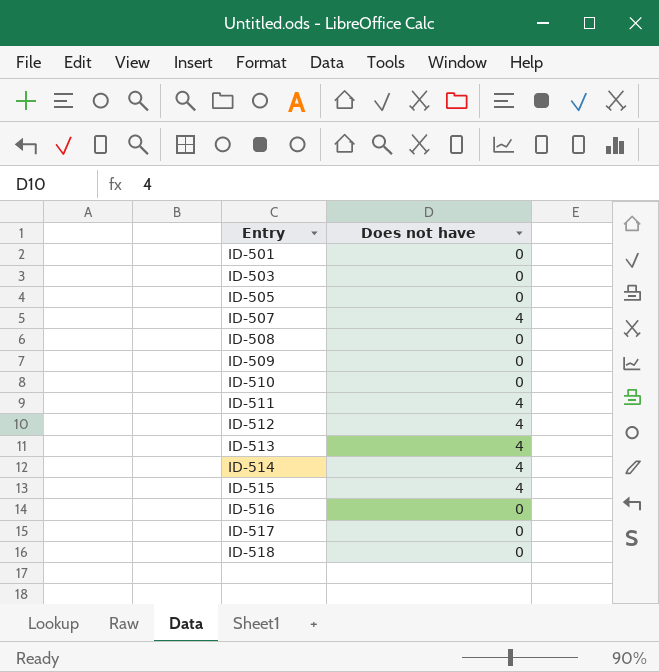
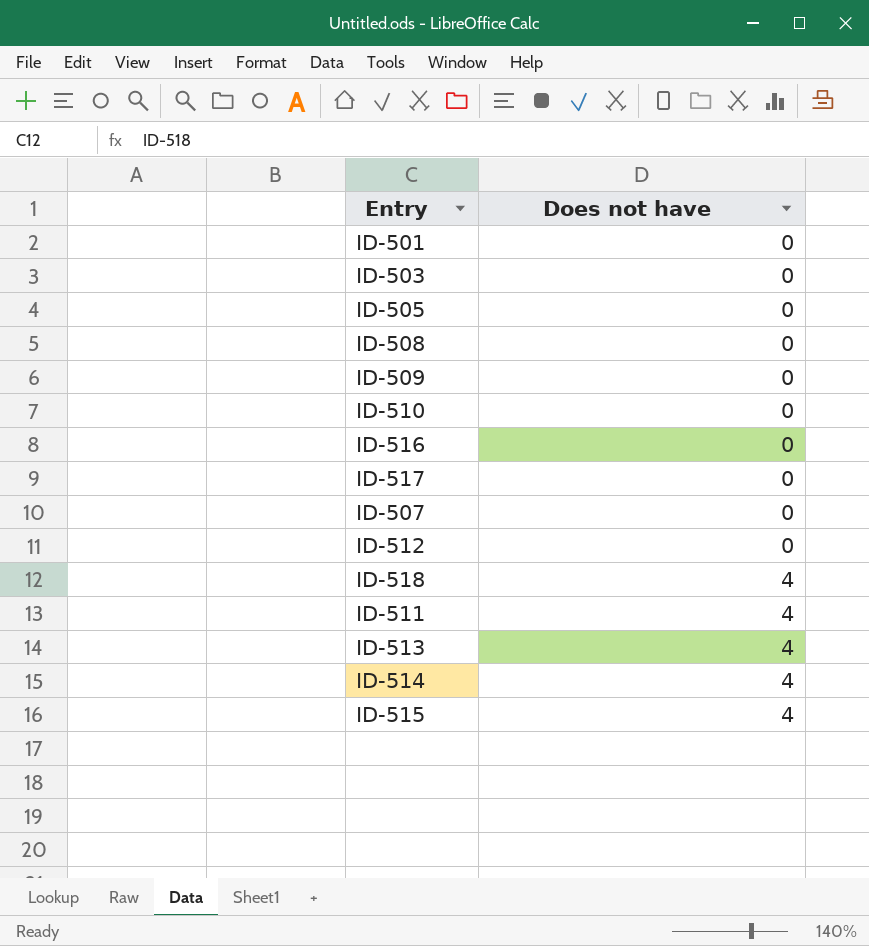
row order: Entry ascending -> Does not have ascending
ID-507 | Does not have: 4 -> 0
ID-512 | Does not have: 4 -> 0
ID-518 | Does not have: 0 -> 4

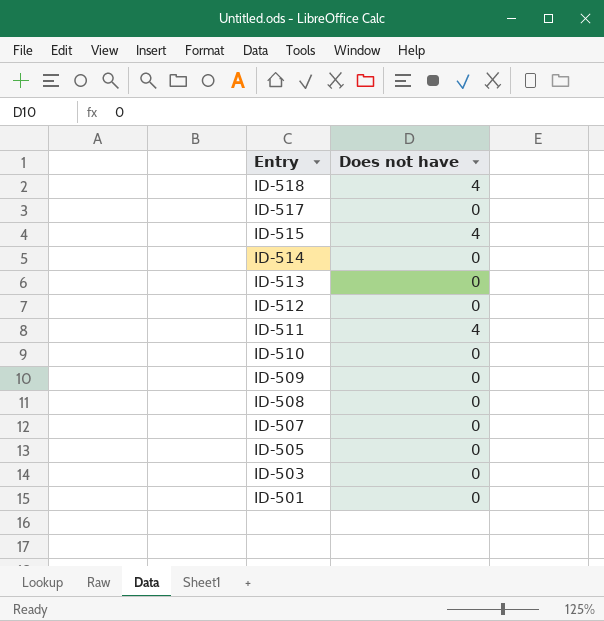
row order: Does not have ascending -> Entry descending
row ID-516: 0 -> none
ID-514 | Does not have: 4 -> 0
ID-513 | Does not have: 4 -> 0

